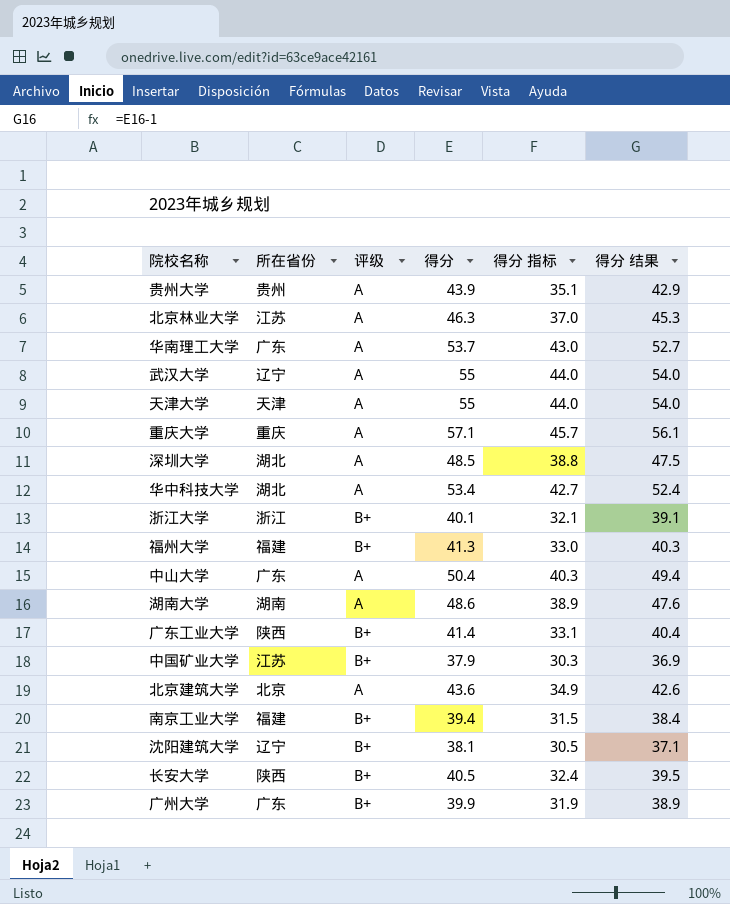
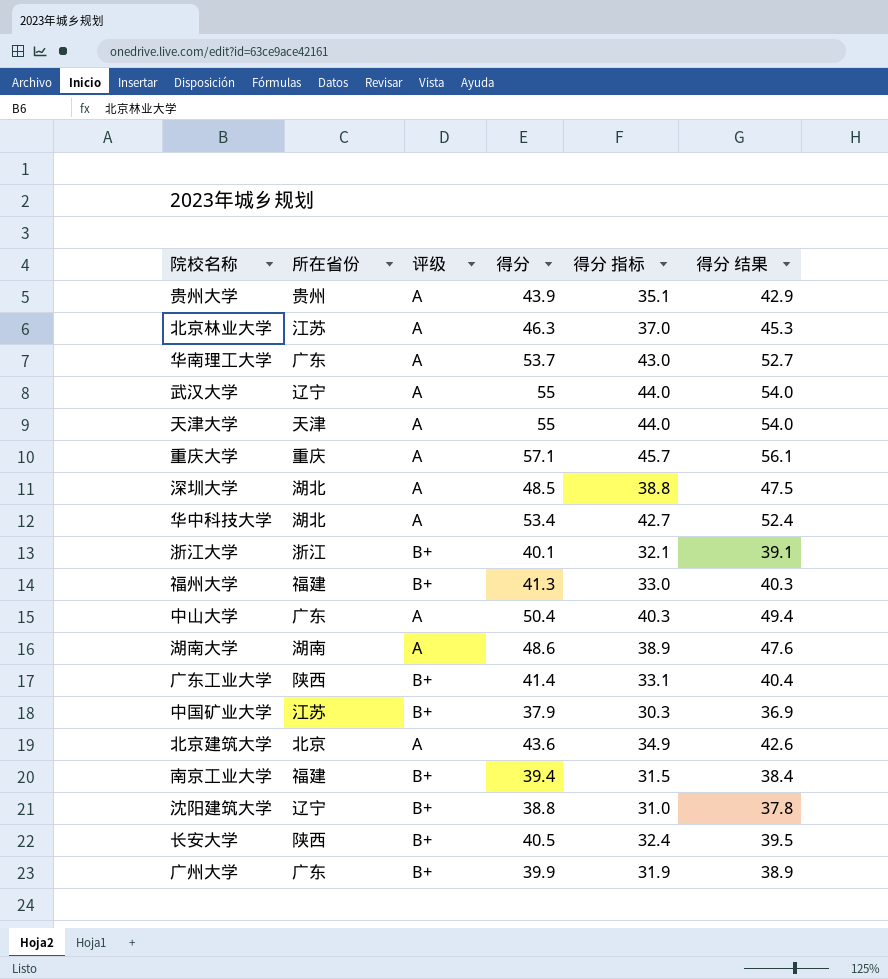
沈阳建筑大学 | 得分: 38.1 -> 38.8
沈阳建筑大学 | 得分 指标: 30.5 -> 31.0
沈阳建筑大学 | 得分 结果: 37.1 -> 37.8

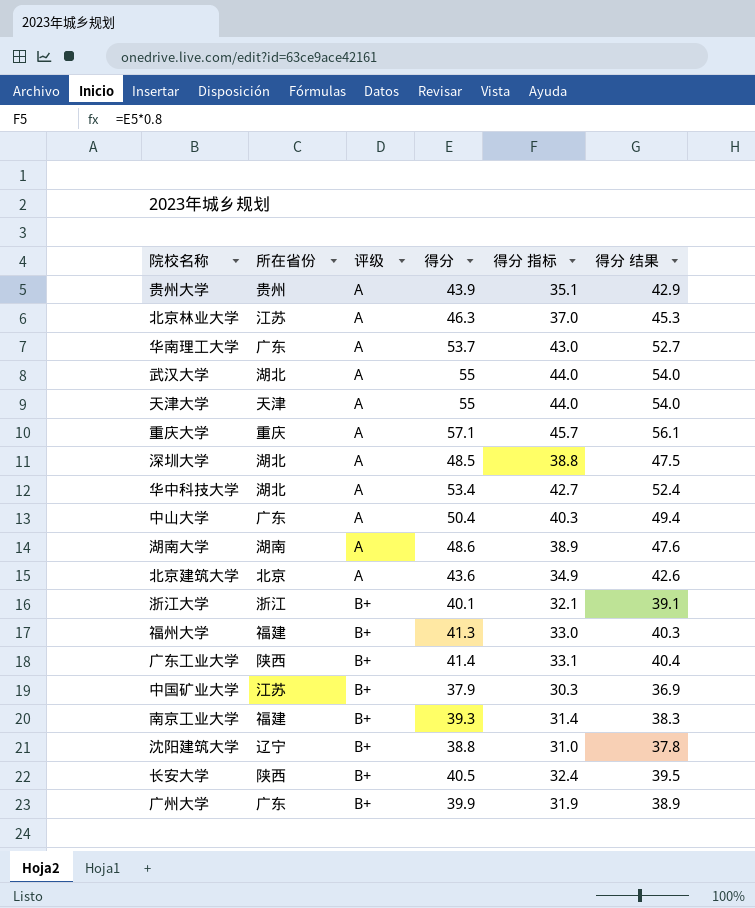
row order: none -> 评级 ascending
武汉大学 | 所在省份: 辽宁 -> 湖北
南京工业大学 | 得分: 39.4 -> 39.3
南京工业大学 | 得分 指标: 31.5 -> 31.4
南京工业大学 | 得分 结果: 38.4 -> 38.3

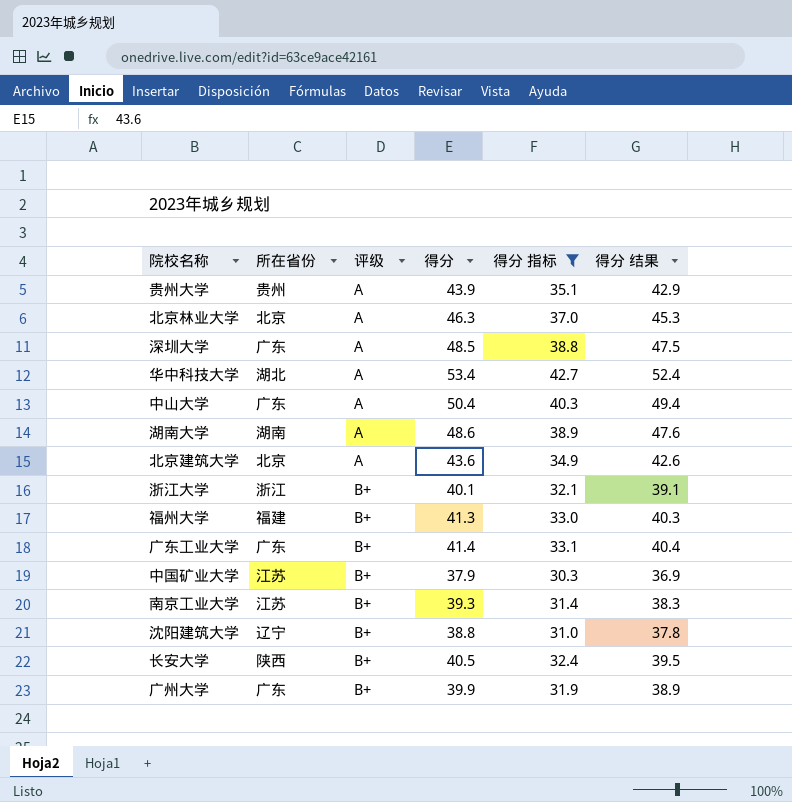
filter: none -> 得分 指标 <= 42.7
北京林业大学 | 所在省份: 江苏 -> 北京
深圳大学 | 所在省份: 湖北 -> 广东
广东工业大学 | 所在省份: 陕西 -> 广东
南京工业大学 | 所在省份: 福建 -> 江苏

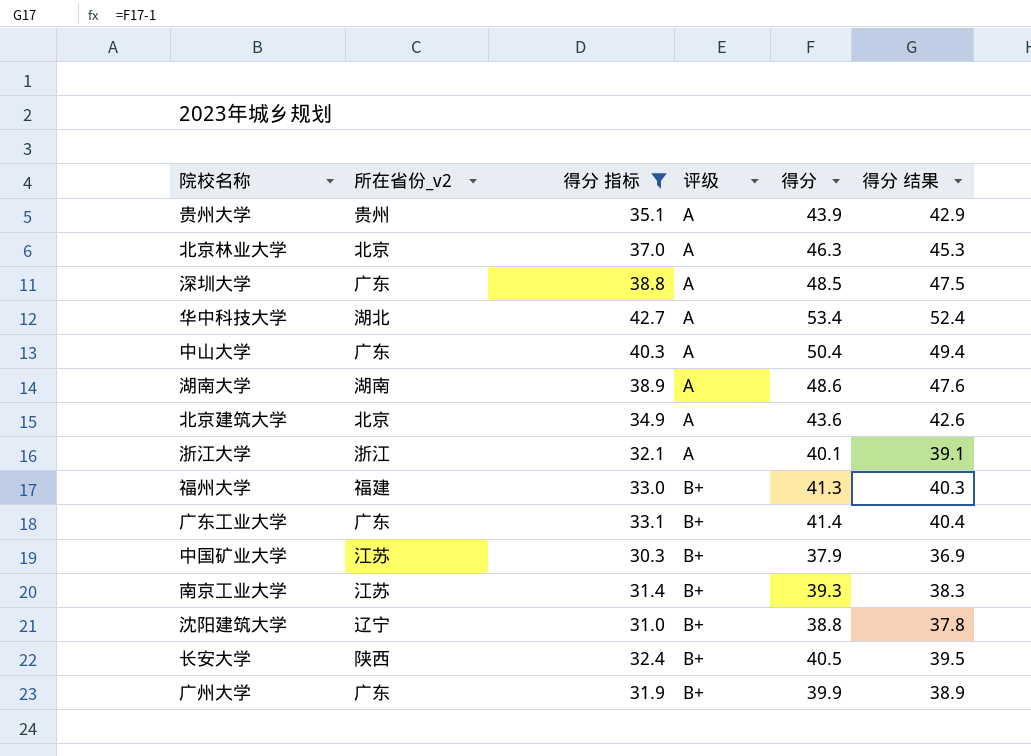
column name: 所在省份 -> 所在省份_v2
column 得分 指标 | position: 5 -> 3
浙江大学 | 评级: B+ -> A

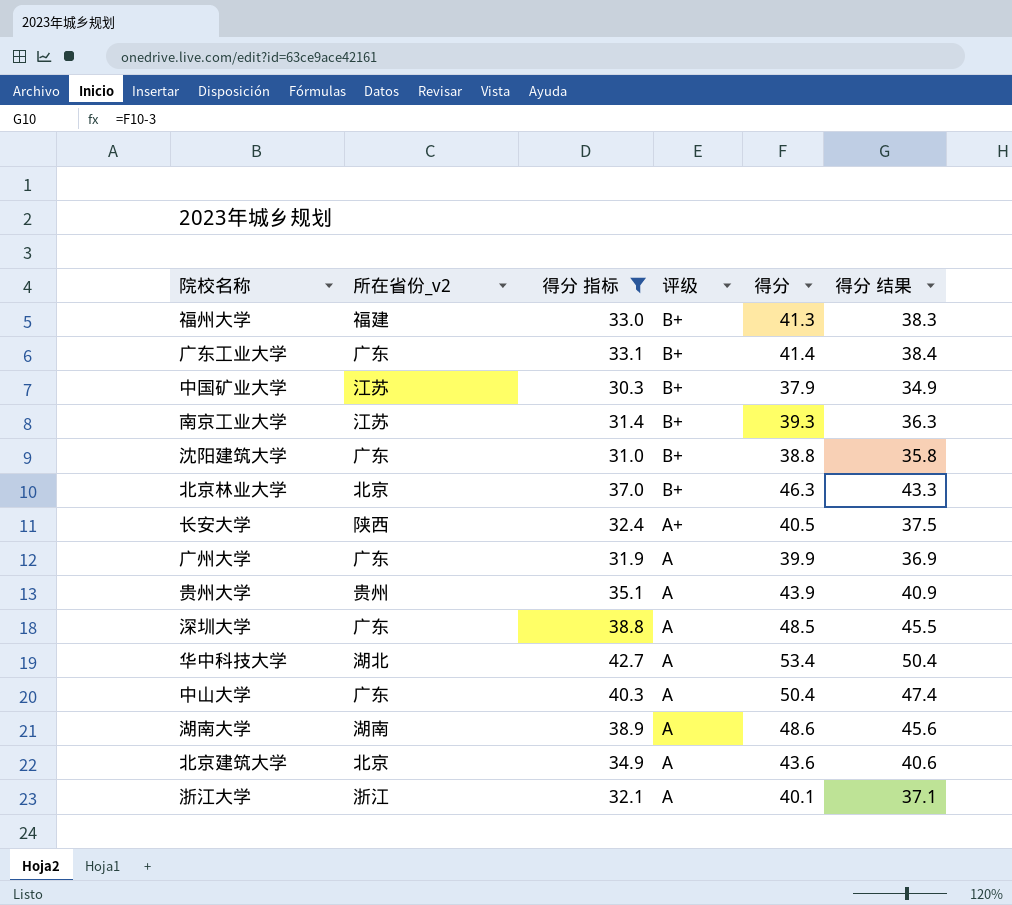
row order: 评级 ascending -> 评级 descending
column 得分 结果 | formula: [得分] - 1 -> [得分] - 3
沈阳建筑大学 | 所在省份_v2: 辽宁 -> 广东
北京林业大学 | 评级: A -> B+
长安大学 | 评级: B+ -> A+
广州大学 | 评级: B+ -> A

